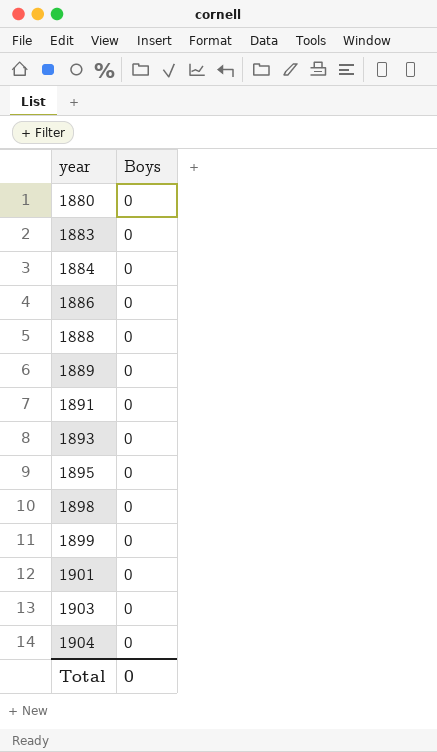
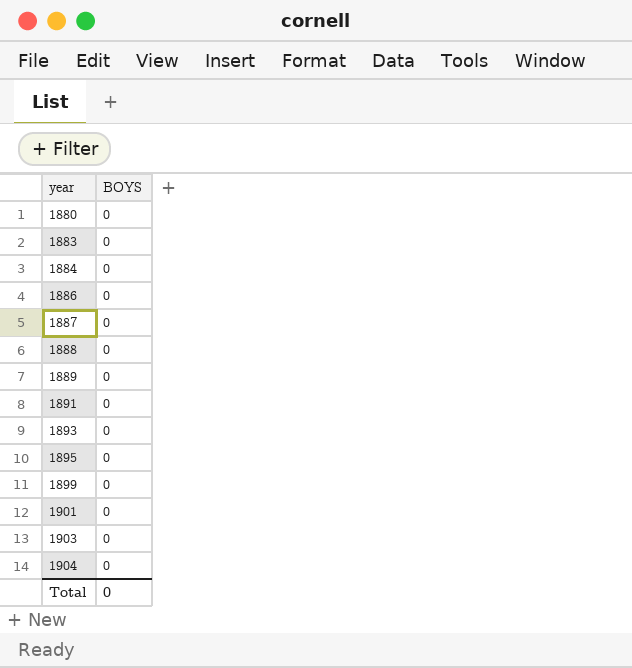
column name: Boys -> BOYS
row 1898: 0 -> none
row 1887: none -> 0

